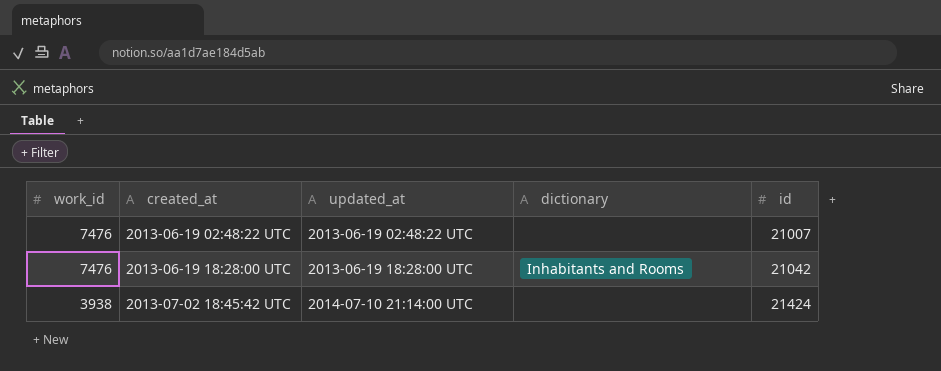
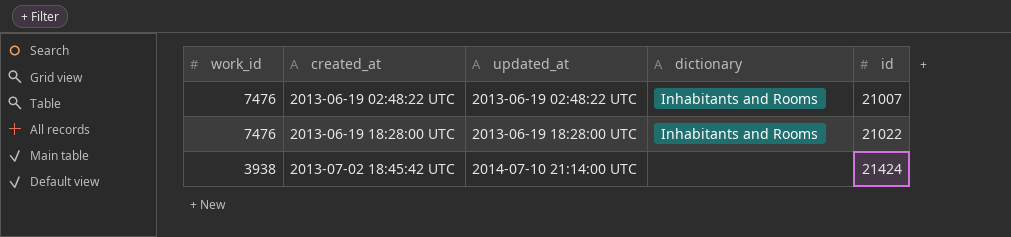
2013-06-19 02:48:22 UTC | dictionary: none -> Inhabitants and Rooms
2013-06-19 18:28:00 UTC | id: 21042 -> 21022

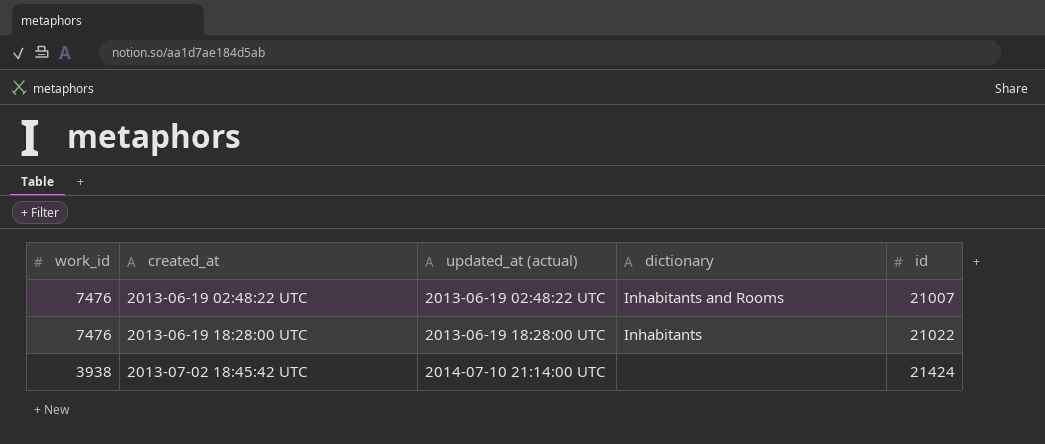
column name: updated_at -> updated_at (actual)
2013-06-19 18:28:00 UTC | dictionary: Inhabitants and Rooms -> Inhabitants

